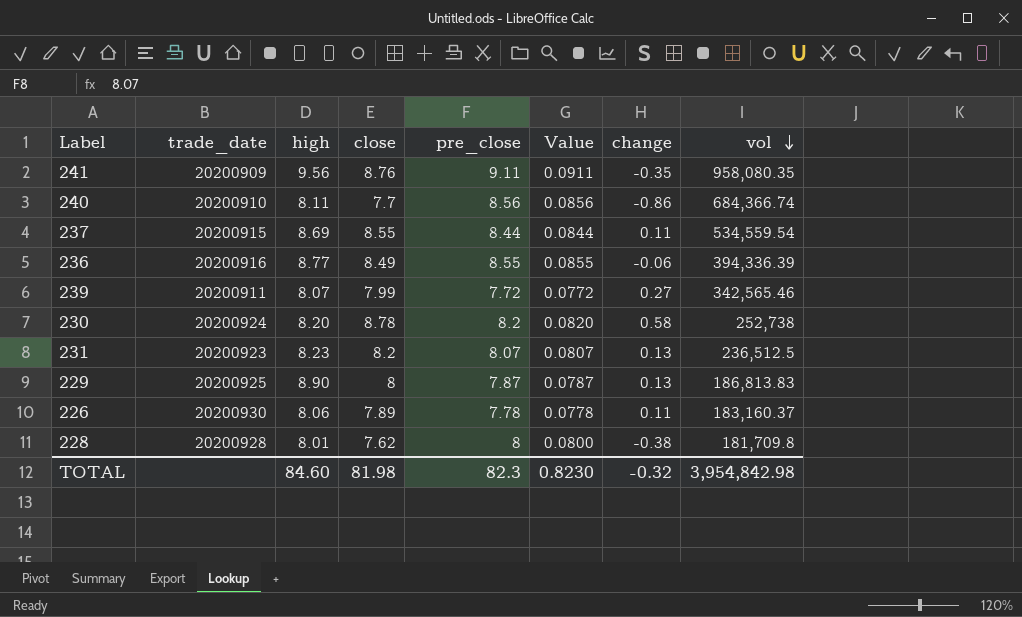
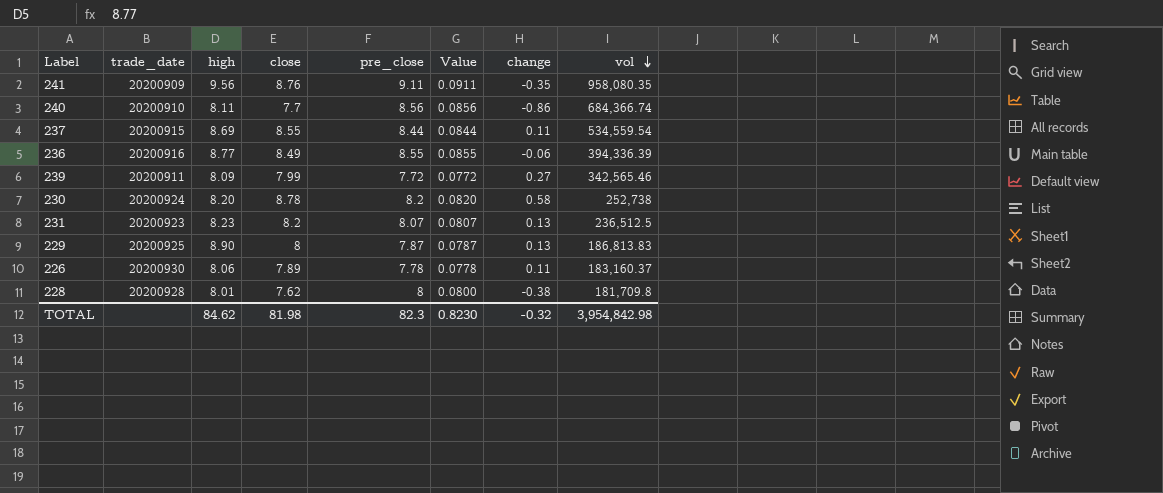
239 | high: 8.07 -> 8.09
TOTAL | high: 84.60 -> 84.62

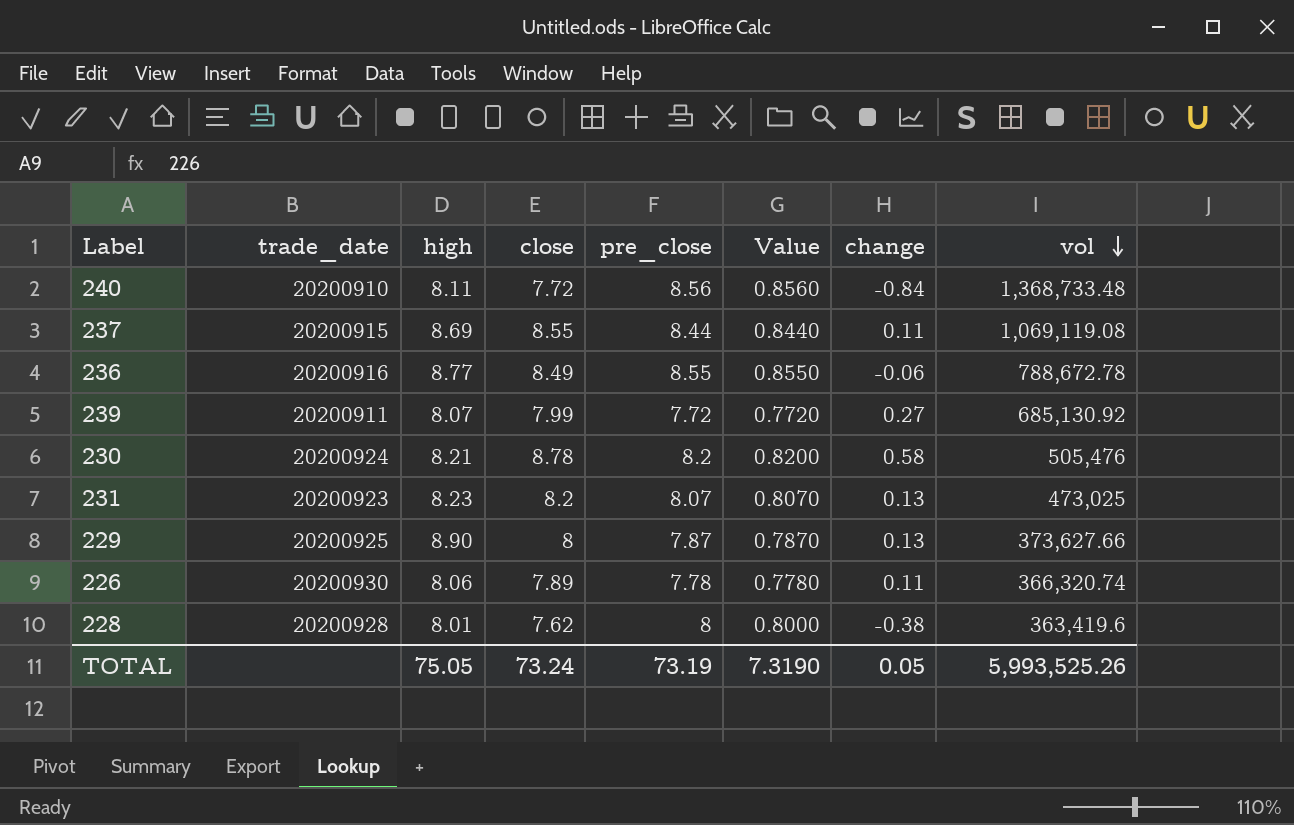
column Value | formula: [pre_close] * 0.01 -> [pre_close] * 0.1
row 241: 20200909 | 9.56 | 8.76 | 9.11 | 0.0911 | -0.35 | 958,080.35 -> none
240 | close: 7.7 -> 7.72
240 | change: -0.86 -> -0.84
240 | vol: 684,366.74 -> 1,368,733.48
237 | vol: 534,559.54 -> 1,069,119.08
236 | vol: 394,336.39 -> 788,672.78
239 | high: 8.09 -> 8.07
239 | vol: 342,565.46 -> 685,130.92
230 | high: 8.20 -> 8.21
230 | vol: 252,738 -> 505,476
231 | vol: 236,512.5 -> 473,025
229 | vol: 186,813.83 -> 373,627.66
226 | vol: 183,160.37 -> 366,320.74
228 | vol: 181,709.8 -> 363,419.6
TOTAL | high: 84.62 -> 75.05
TOTAL | close: 81.98 -> 73.24
TOTAL | pre_close: 82.3 -> 73.19
TOTAL | Value: 0.8230 -> 7.3190
TOTAL | change: -0.32 -> 0.05
TOTAL | vol: 3,954,842.98 -> 5,993,525.26

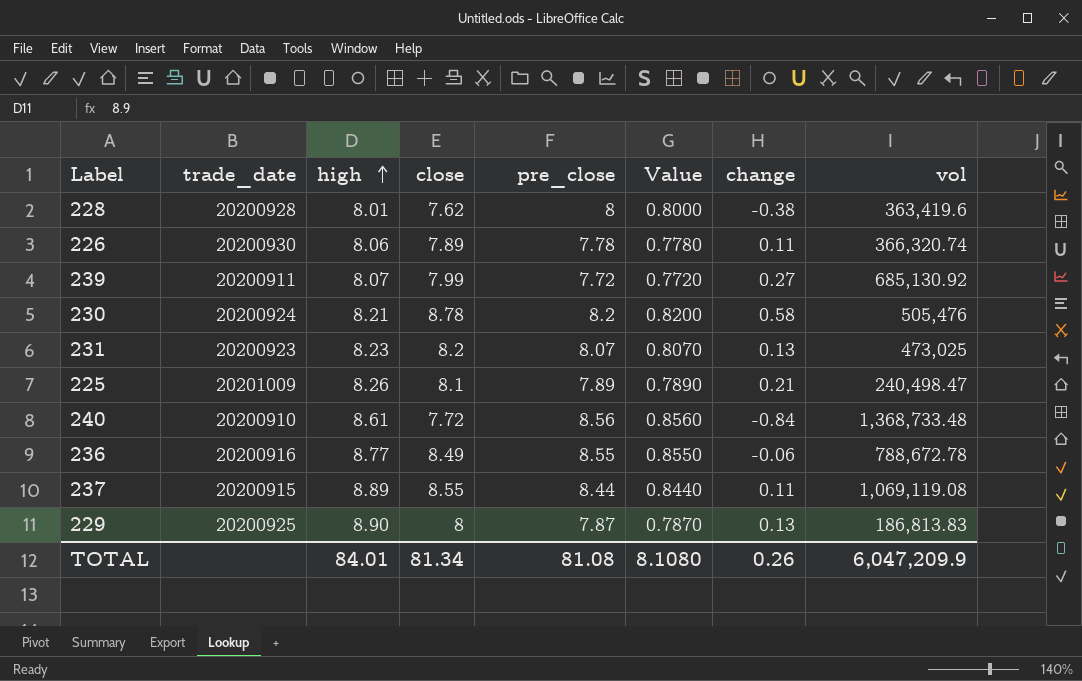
row order: vol descending -> high ascending
row 225: none -> 20201009 | 8.26 | 8.1 | 7.89 | 0.7890 | 0.21 | 240,498.47
240 | high: 8.11 -> 8.61
237 | high: 8.69 -> 8.89
229 | vol: 373,627.66 -> 186,813.83
TOTAL | high: 75.05 -> 84.01
TOTAL | close: 73.24 -> 81.34
TOTAL | pre_close: 73.19 -> 81.08
TOTAL | Value: 7.3190 -> 8.1080
TOTAL | change: 0.05 -> 0.26
TOTAL | vol: 5,993,525.26 -> 6,047,209.9

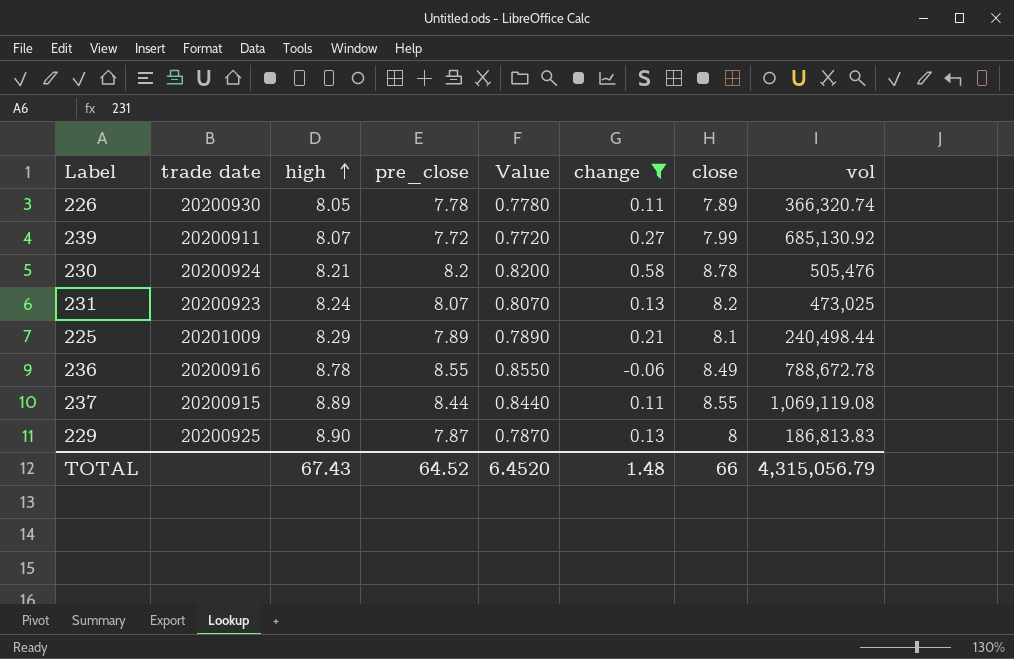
filter: none -> change >= -0.06
column name: trade_date -> trade date
column close | position: 4 -> 7
226 | high: 8.06 -> 8.05
231 | high: 8.23 -> 8.24
225 | high: 8.26 -> 8.29
225 | vol: 240,498.47 -> 240,498.44
236 | high: 8.77 -> 8.78
TOTAL | high: 84.01 -> 67.43
TOTAL | pre_close: 81.08 -> 64.52
TOTAL | Value: 8.1080 -> 6.4520
TOTAL | change: 0.26 -> 1.48
TOTAL | close: 81.34 -> 66
TOTAL | vol: 6,047,209.9 -> 4,315,056.79

